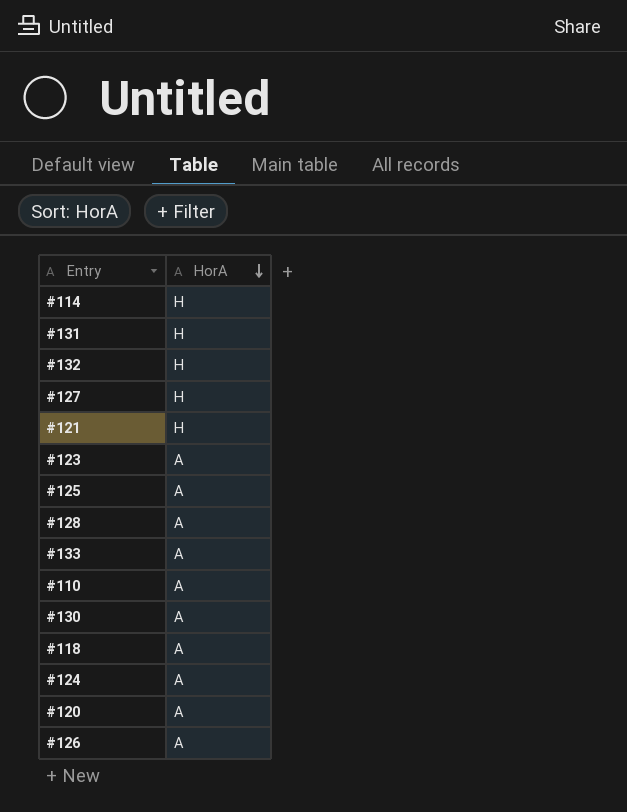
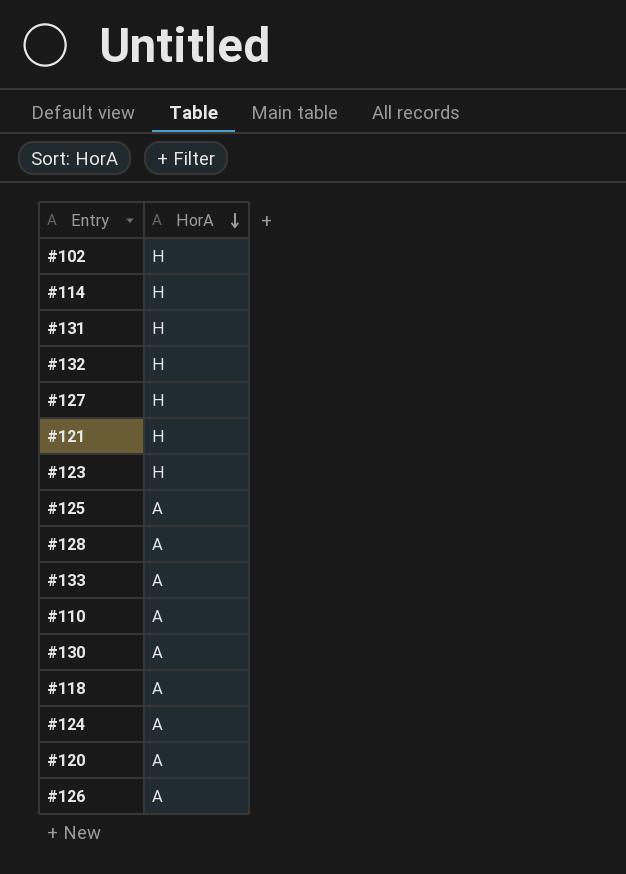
row #102: none -> H
#123 | HorA: A -> H

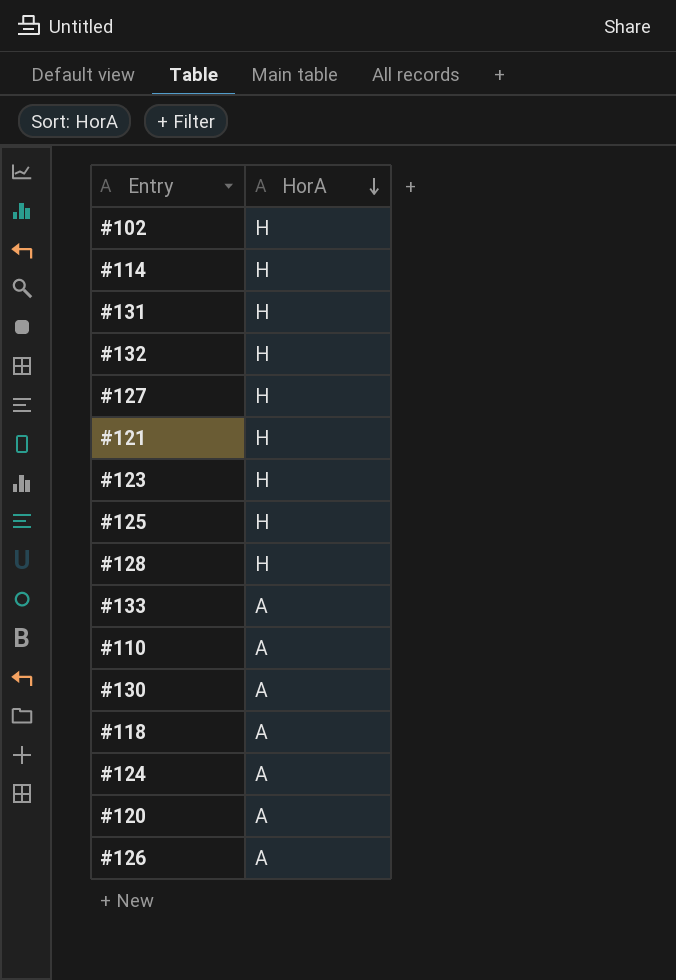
#125 | HorA: A -> H
#128 | HorA: A -> H

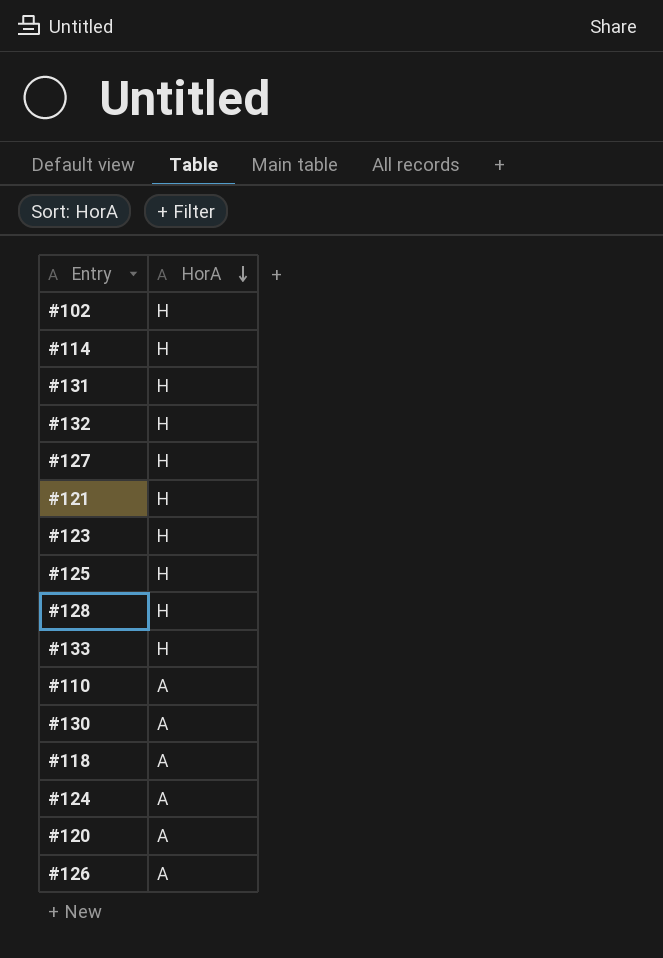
#133 | HorA: A -> H

